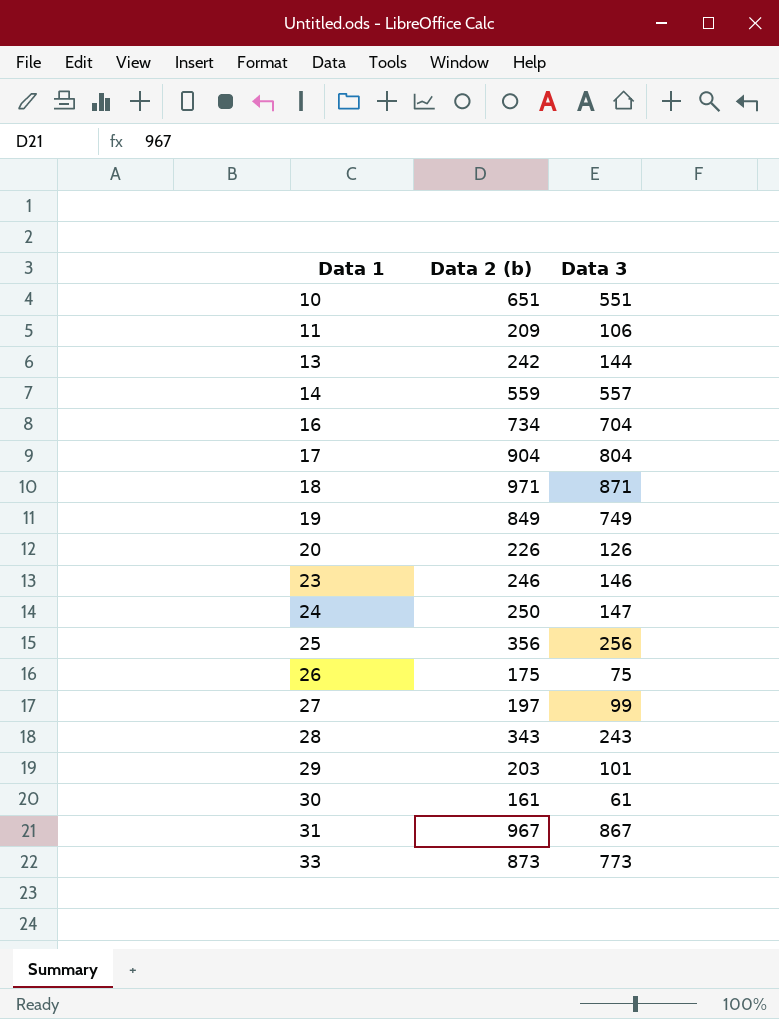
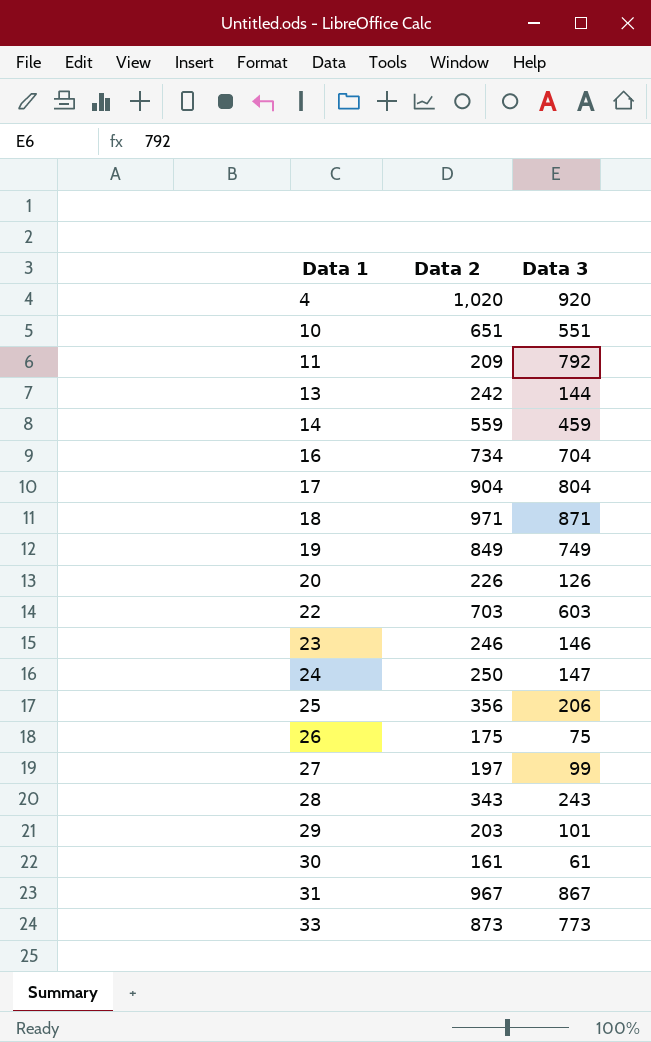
column name: Data 2 (b) -> Data 2
row 4: none -> 1,020 | 920
11 | Data 3: 106 -> 792
14 | Data 3: 557 -> 459
row 22: none -> 703 | 603
25 | Data 3: 256 -> 206

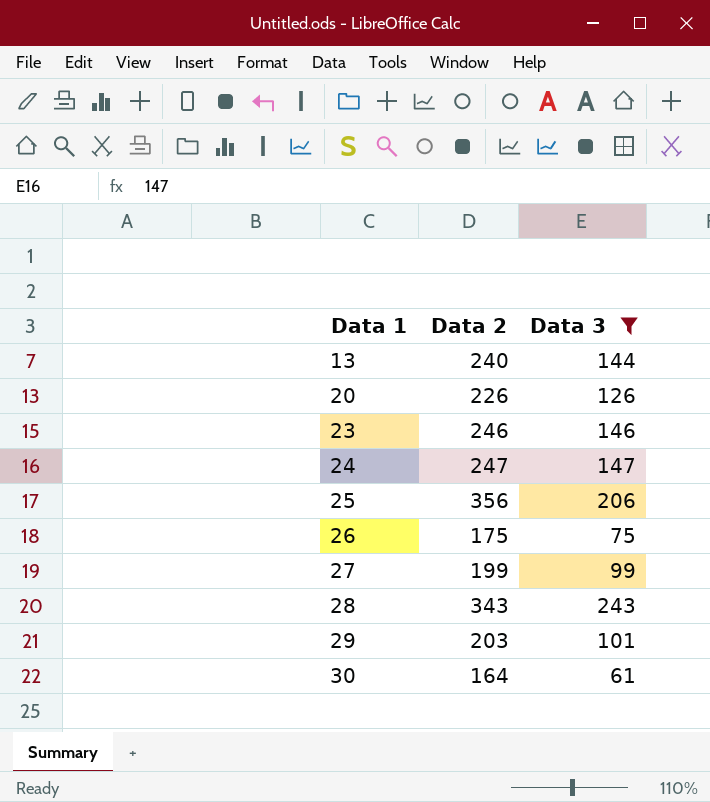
filter: none -> Data 3 <= 243
13 | Data 2: 242 -> 240
24 | Data 2: 250 -> 247
27 | Data 2: 197 -> 199
30 | Data 2: 161 -> 164

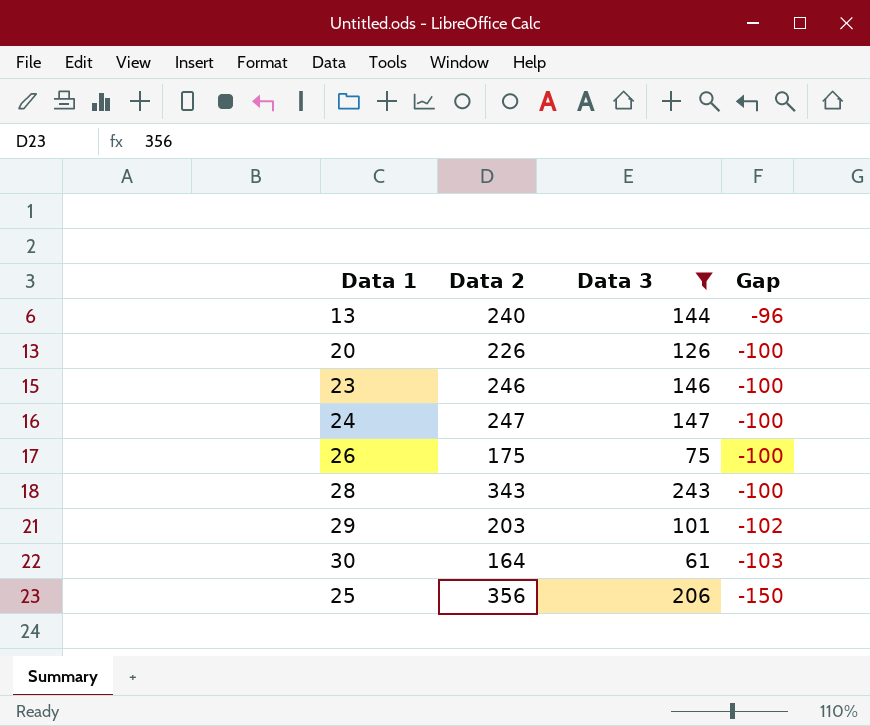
row order: Data 1 ascending -> Gap descending
column Gap | formula: none -> [Data 3] - [Data 2]
row 27: 199 | 99 -> none

